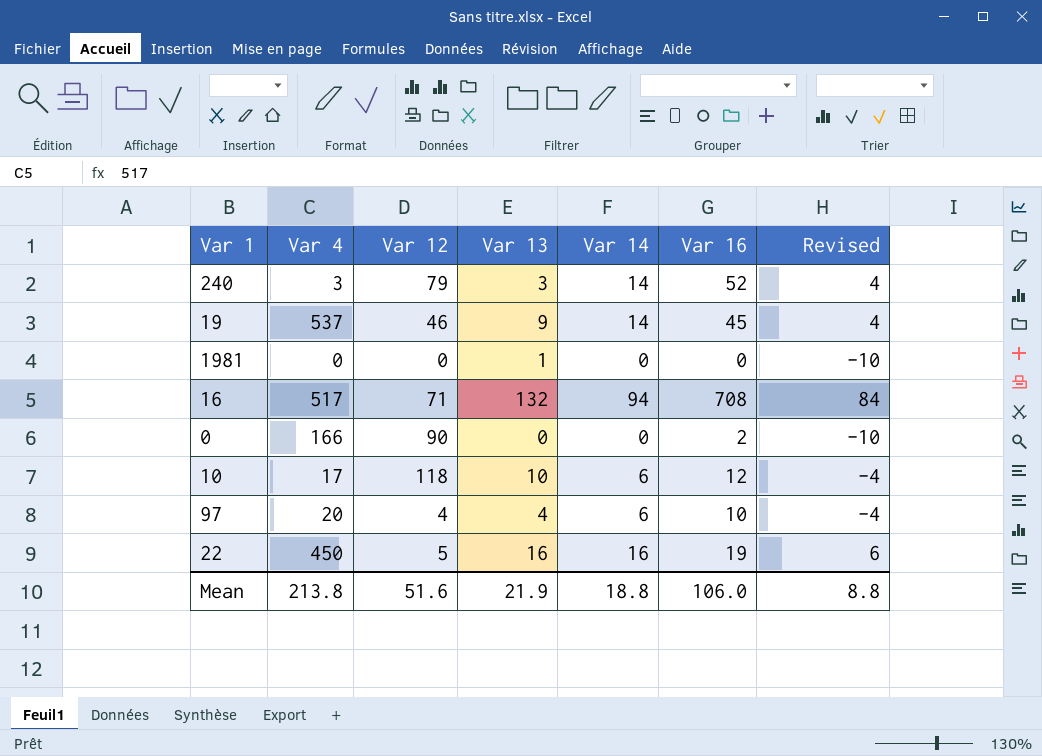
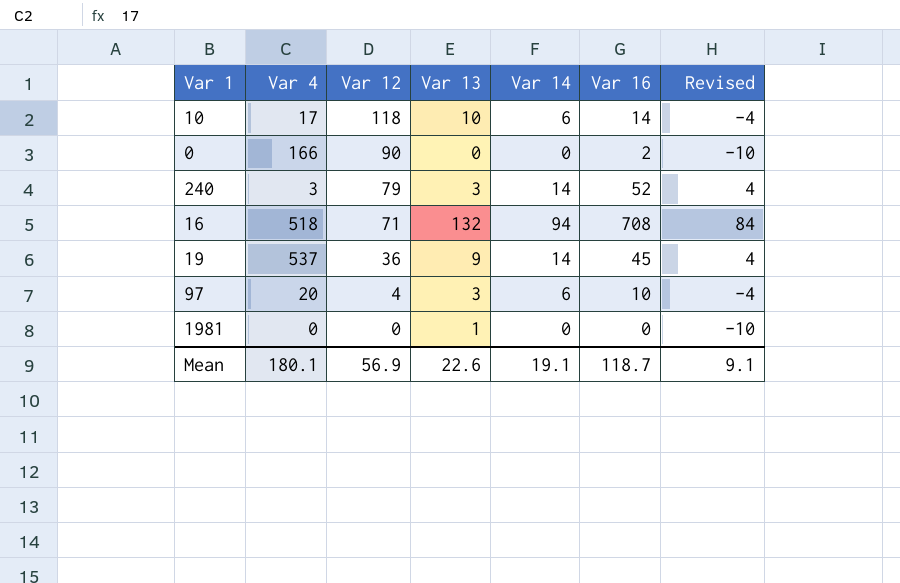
row order: none -> Var 12 descending
row 22: 450 | 5 | 16 | 16 | 19 | 6 -> none
10 | Var 16: 12 -> 14
16 | Var 4: 517 -> 518
19 | Var 12: 46 -> 36
97 | Var 13: 4 -> 3
Mean | Var 4: 213.8 -> 180.1
Mean | Var 12: 51.6 -> 56.9
Mean | Var 13: 21.9 -> 22.6
Mean | Var 14: 18.8 -> 19.1
Mean | Var 16: 106.0 -> 118.7
Mean | Revised: 8.8 -> 9.1

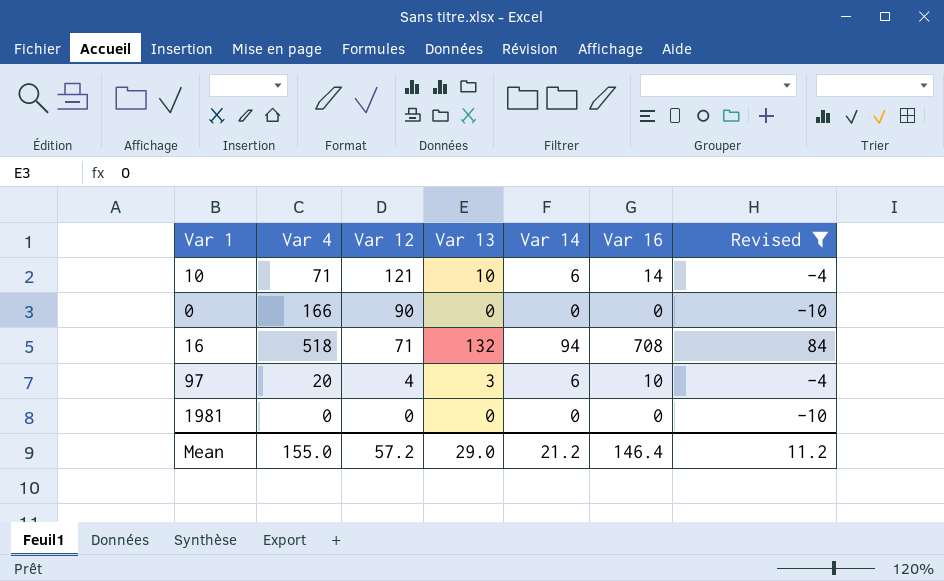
filter: none -> Revised != 4
10 | Var 4: 17 -> 71
10 | Var 12: 118 -> 121
0 | Var 16: 2 -> 0
1981 | Var 13: 1 -> 0
Mean | Var 4: 180.1 -> 155.0
Mean | Var 12: 56.9 -> 57.2
Mean | Var 13: 22.6 -> 29.0
Mean | Var 14: 19.1 -> 21.2
Mean | Var 16: 118.7 -> 146.4
Mean | Revised: 9.1 -> 11.2

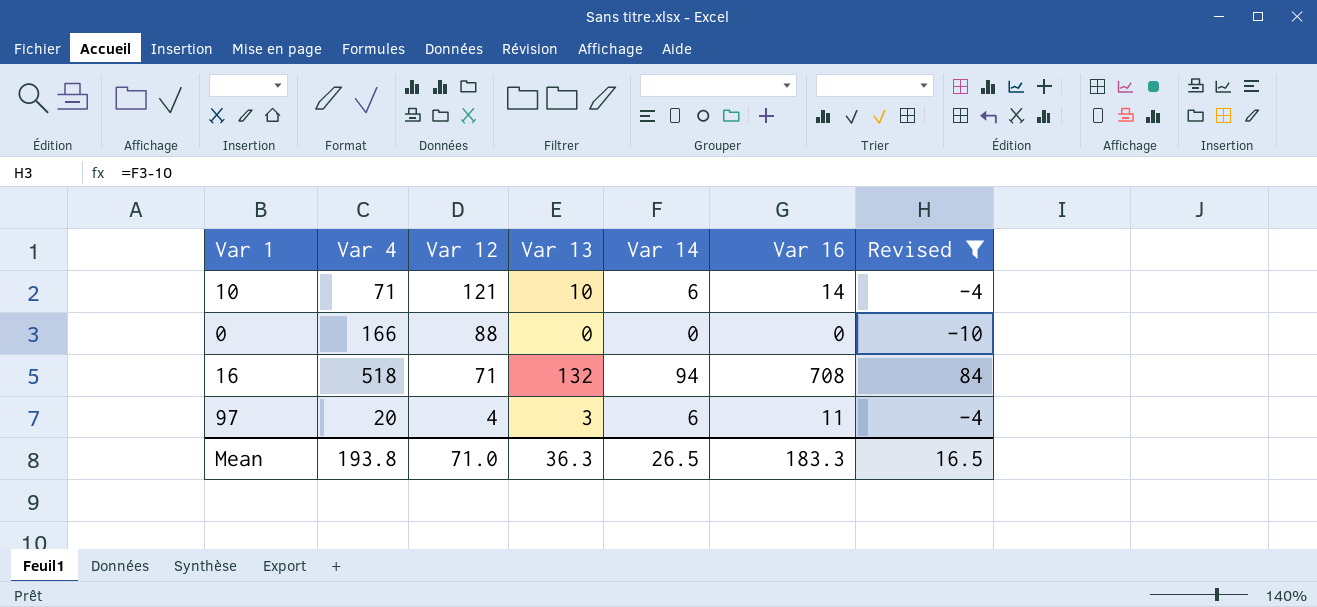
row 1981: 0 | 0 | 0 | 0 | 0 | -10 -> none
0 | Var 12: 90 -> 88
97 | Var 16: 10 -> 11
Mean | Var 4: 155.0 -> 193.8
Mean | Var 12: 57.2 -> 71.0
Mean | Var 13: 29.0 -> 36.3
Mean | Var 14: 21.2 -> 26.5
Mean | Var 16: 146.4 -> 183.3
Mean | Revised: 11.2 -> 16.5

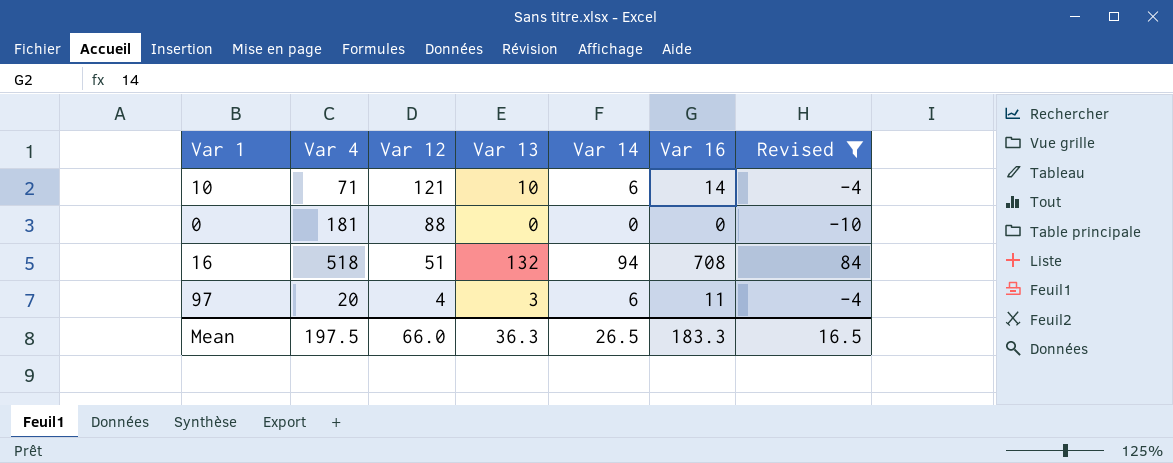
0 | Var 4: 166 -> 181
16 | Var 12: 71 -> 51
Mean | Var 4: 193.8 -> 197.5
Mean | Var 12: 71.0 -> 66.0

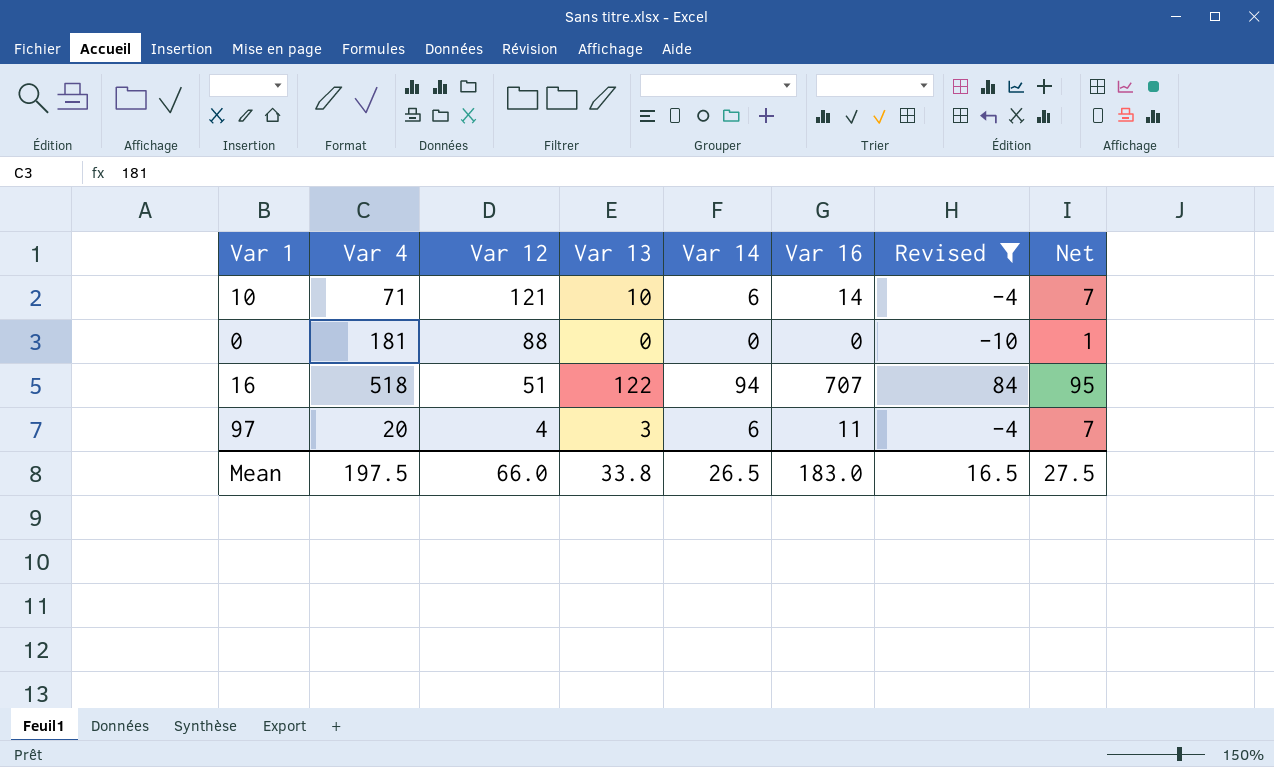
column Net | formula: none -> [Var 14] + 1
16 | Var 13: 132 -> 122
16 | Var 16: 708 -> 707
Mean | Var 13: 36.3 -> 33.8
Mean | Var 16: 183.3 -> 183.0

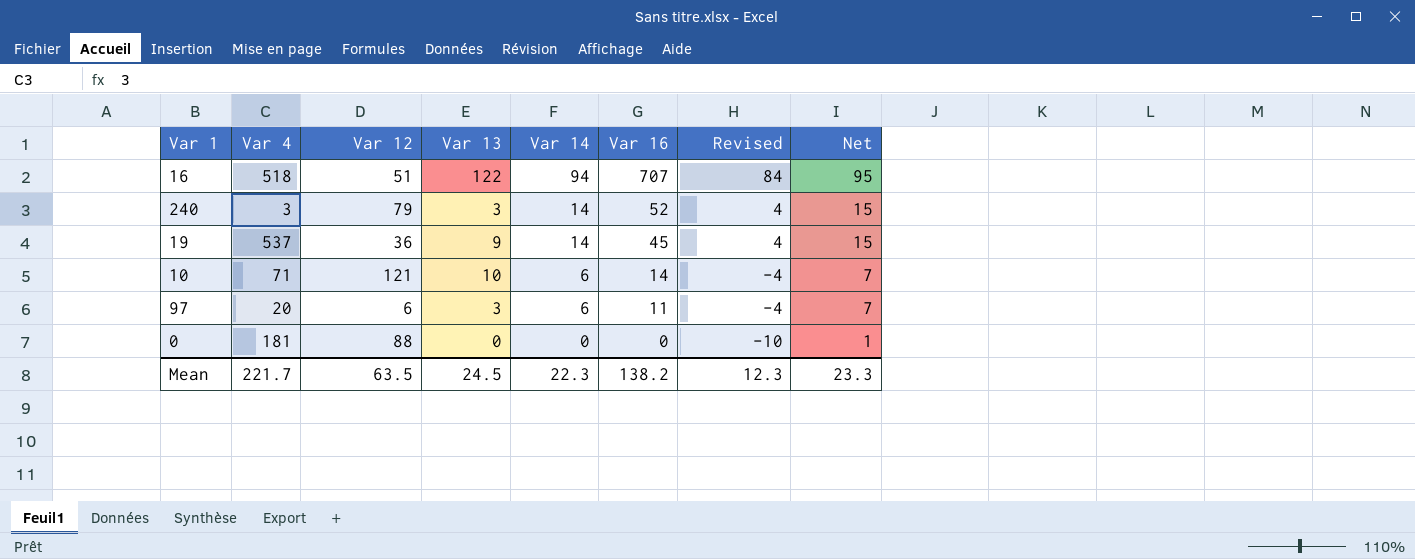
filter: Revised != 4 -> none
row order: Var 12 descending -> Var 14 descending
97 | Var 12: 4 -> 6
Mean | Var 4: 197.5 -> 221.7
Mean | Var 12: 66.0 -> 63.5
Mean | Var 13: 33.8 -> 24.5
Mean | Var 14: 26.5 -> 22.3
Mean | Var 16: 183.0 -> 138.2
Mean | Revised: 16.5 -> 12.3
Mean | Net: 27.5 -> 23.3

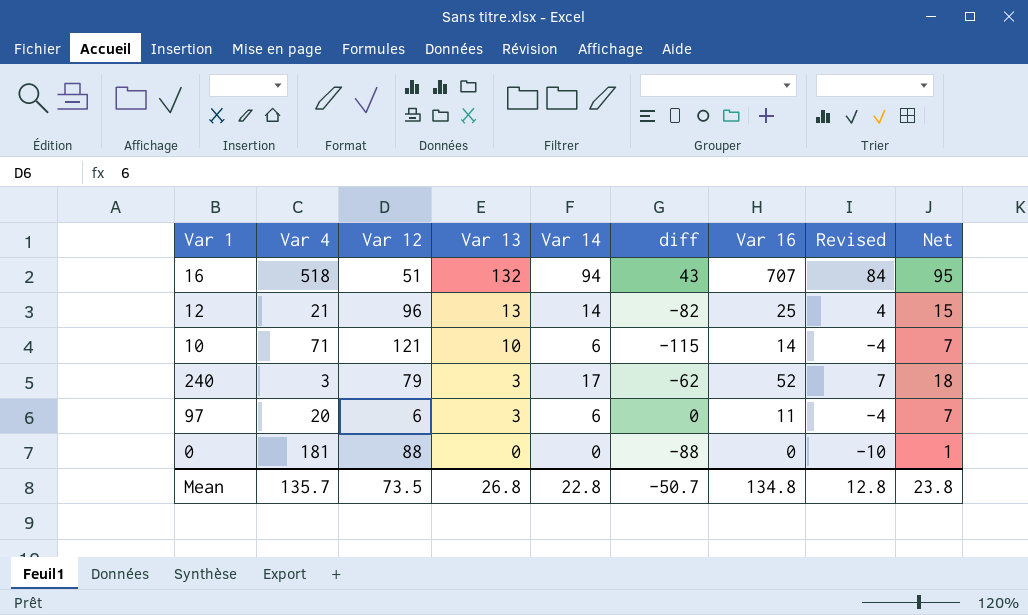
row order: Var 14 descending -> Var 13 descending
column diff | formula: none -> [Var 14] - [Var 12]
row 19: 537 | 36 | 9 | 14 | 45 | 4 | 15 -> none
16 | Var 13: 122 -> 132
row 12: none -> 21 | 96 | 13 | 14 | -82 | 25 | 4 | 15
240 | Var 14: 14 -> 17
240 | Revised: 4 -> 7
240 | Net: 15 -> 18
Mean | Var 4: 221.7 -> 135.7
Mean | Var 12: 63.5 -> 73.5
Mean | Var 13: 24.5 -> 26.8
Mean | Var 14: 22.3 -> 22.8
Mean | Var 16: 138.2 -> 134.8
Mean | Revised: 12.3 -> 12.8
Mean | Net: 23.3 -> 23.8

